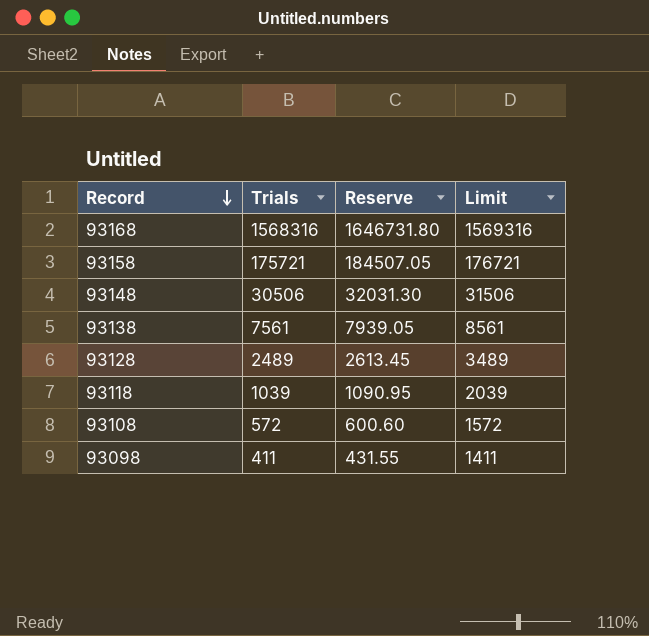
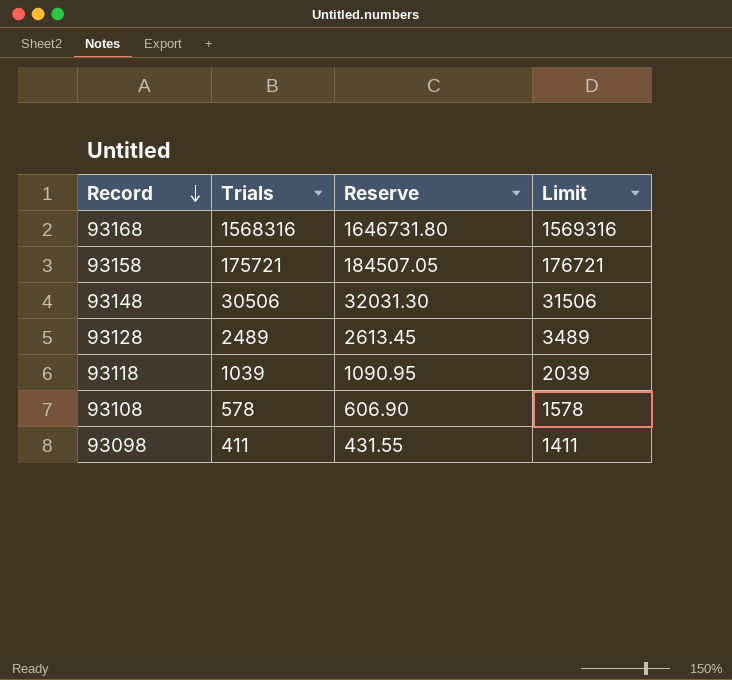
row 93138: 7561 | 7939.05 | 8561 -> none
93108 | Trials: 572 -> 578
93108 | Reserve: 600.60 -> 606.90
93108 | Limit: 1572 -> 1578

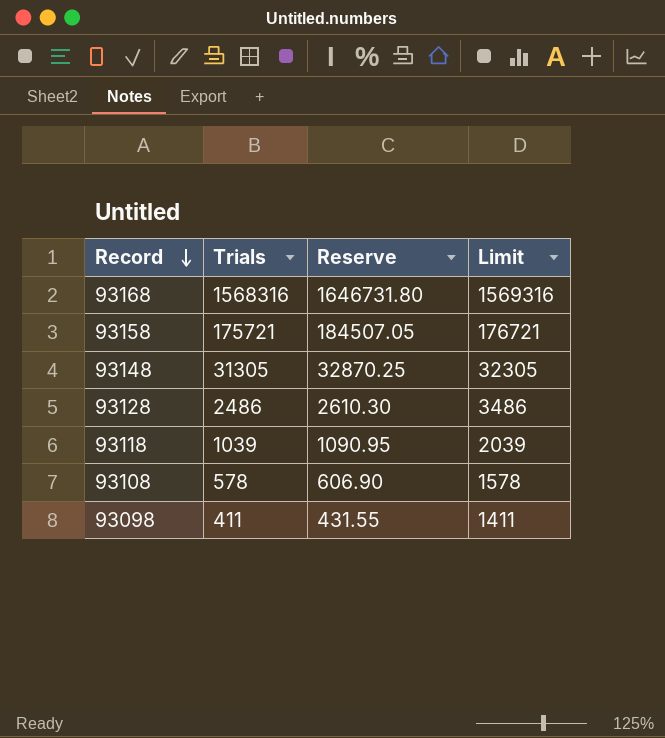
93148 | Trials: 30506 -> 31305
93148 | Reserve: 32031.30 -> 32870.25
93148 | Limit: 31506 -> 32305
93128 | Trials: 2489 -> 2486
93128 | Reserve: 2613.45 -> 2610.30
93128 | Limit: 3489 -> 3486

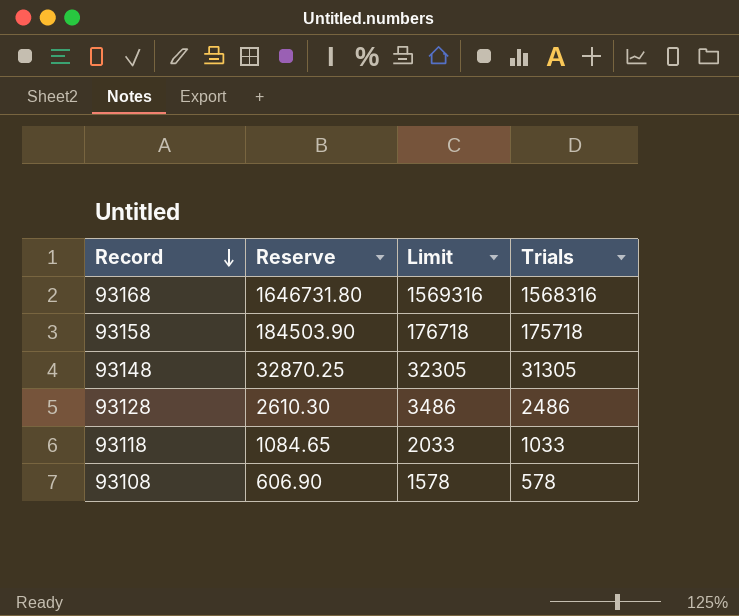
column Trials | position: 2 -> 4
row 93098: 411 | 431.55 | 1411 -> none
93158 | Reserve: 184507.05 -> 184503.90
93158 | Limit: 176721 -> 176718
93158 | Trials: 175721 -> 175718
93118 | Reserve: 1090.95 -> 1084.65
93118 | Limit: 2039 -> 2033
93118 | Trials: 1039 -> 1033

